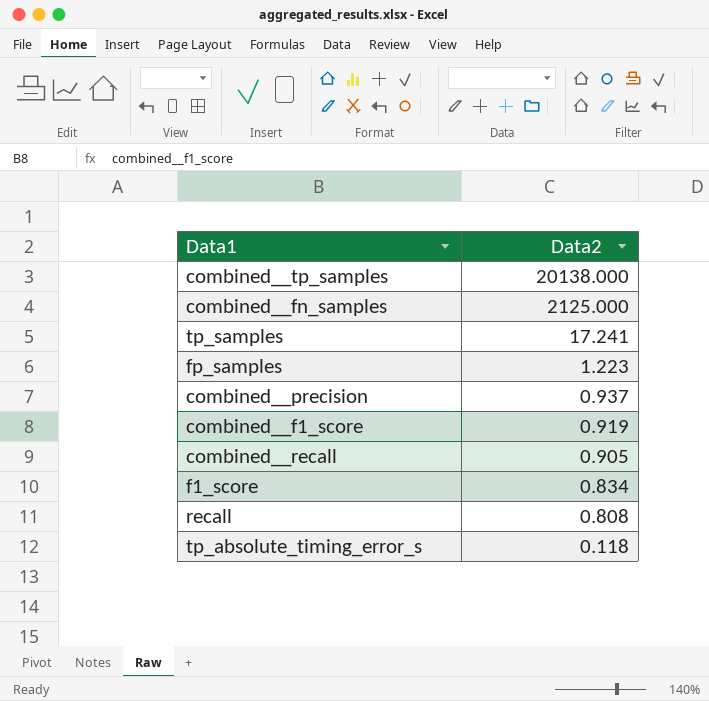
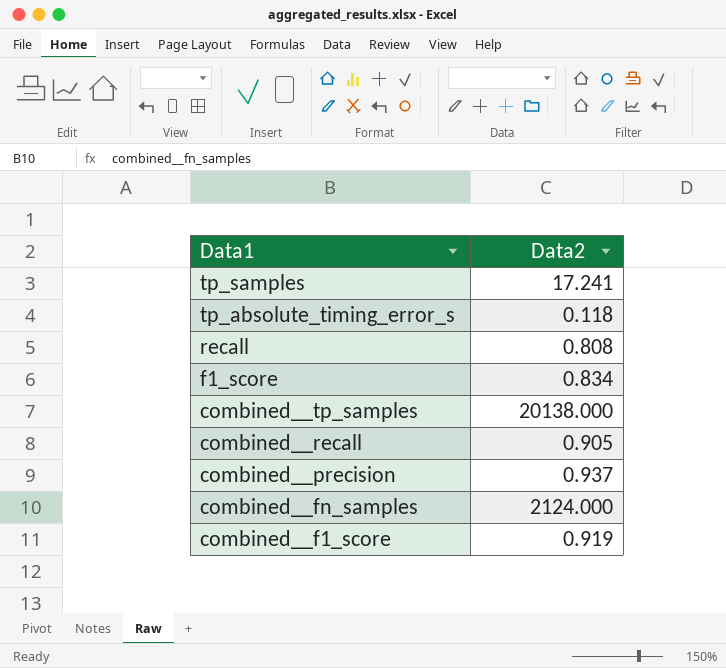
row order: Data2 descending -> Data1 descending
row fp_samples: 1.223 -> none
combined__fn_samples | Data2: 2125.000 -> 2124.000

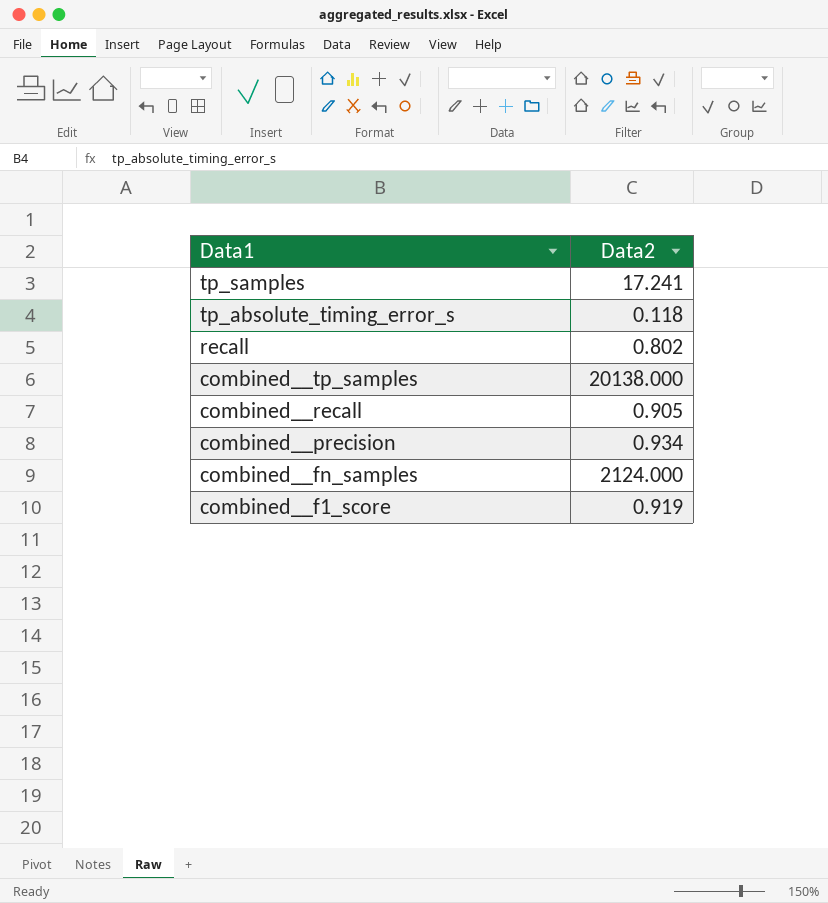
row f1_score: 0.834 -> none
recall | Data2: 0.808 -> 0.802
combined__precision | Data2: 0.937 -> 0.934

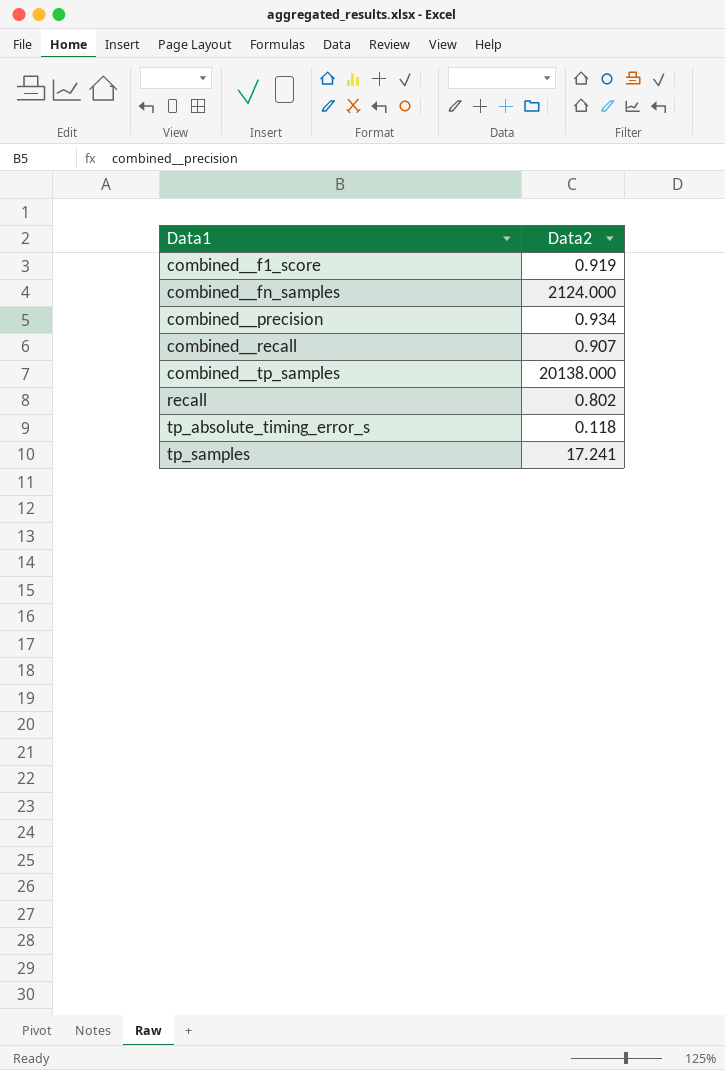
row order: Data1 descending -> Data1 ascending
combined__recall | Data2: 0.905 -> 0.907

